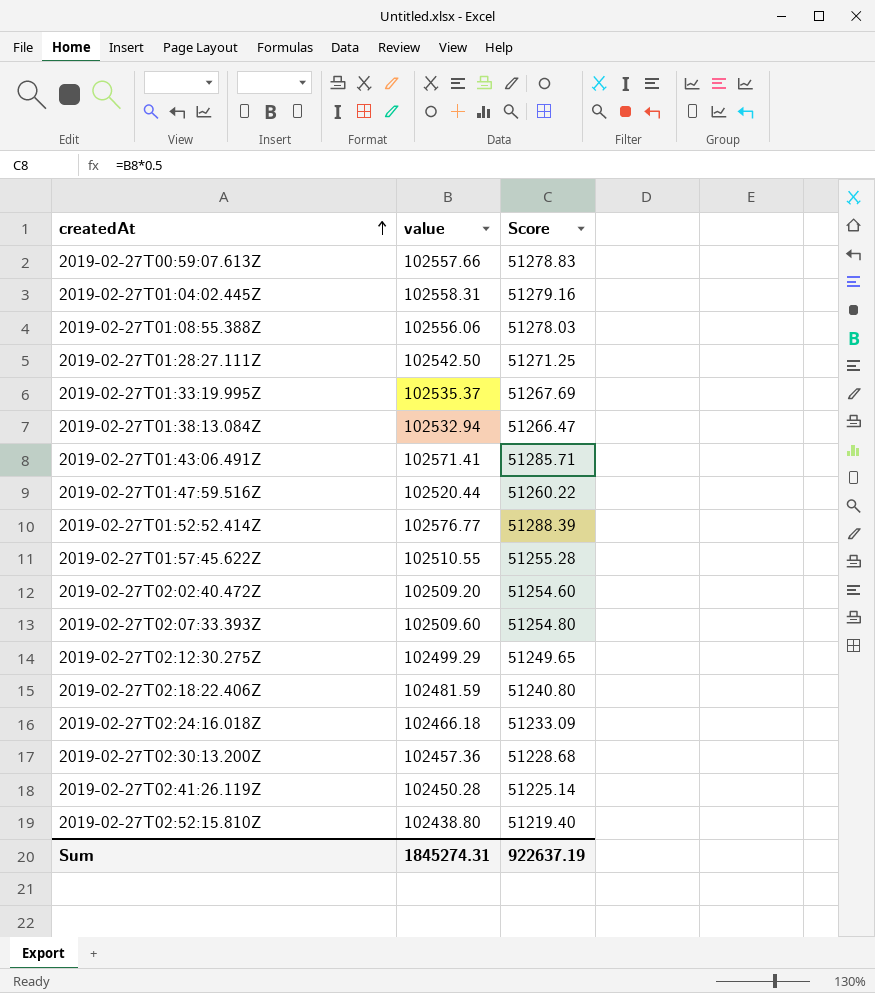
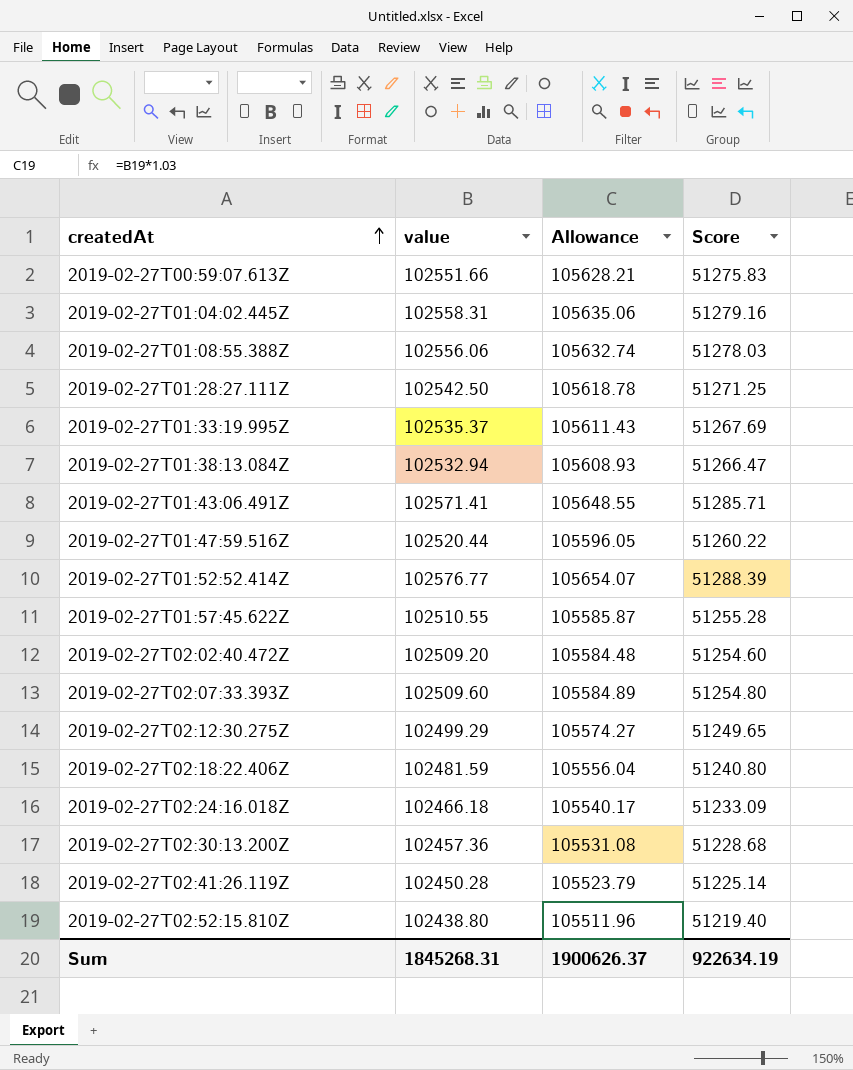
column Allowance | formula: none -> [value] * 1.03
2019-02-27T00:59:07.613Z | value: 102557.66 -> 102551.66
2019-02-27T00:59:07.613Z | Score: 51278.83 -> 51275.83
Sum | value: 1845274.31 -> 1845268.31
Sum | Score: 922637.19 -> 922634.19

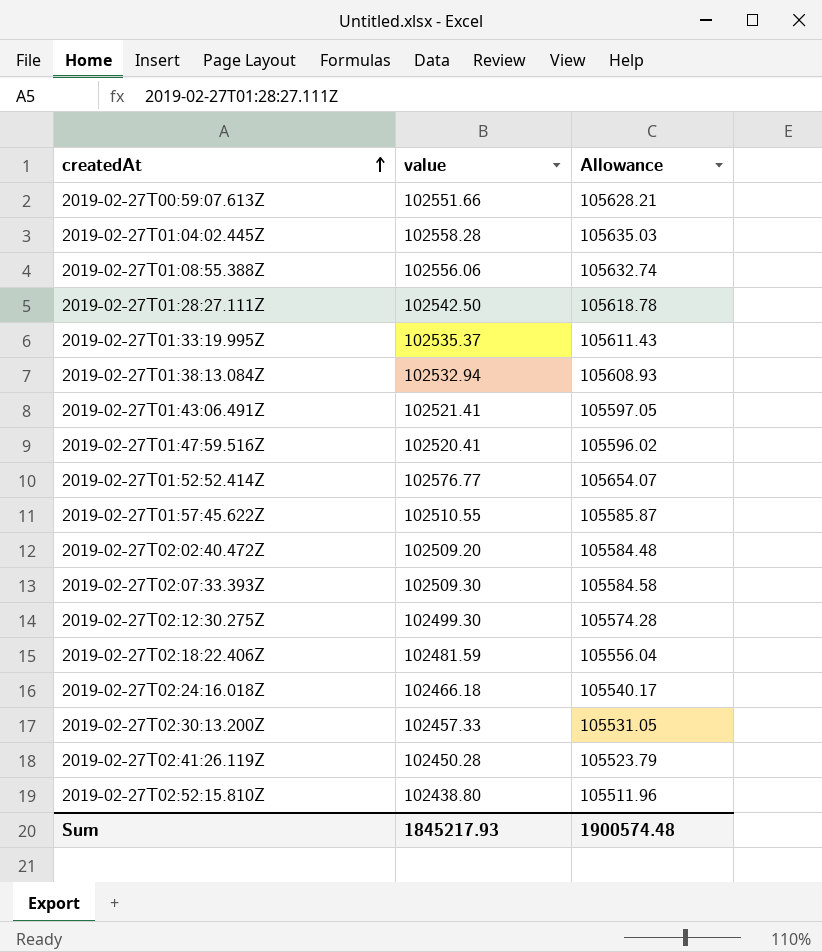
column Score | formula: [value] * 0.5 -> none
2019-02-27T01:04:02.445Z | value: 102558.31 -> 102558.28
2019-02-27T01:04:02.445Z | Allowance: 105635.06 -> 105635.03
2019-02-27T01:43:06.491Z | value: 102571.41 -> 102521.41
2019-02-27T01:43:06.491Z | Allowance: 105648.55 -> 105597.05
2019-02-27T01:47:59.516Z | value: 102520.44 -> 102520.41
2019-02-27T01:47:59.516Z | Allowance: 105596.05 -> 105596.02
2019-02-27T02:07:33.393Z | value: 102509.60 -> 102509.30
2019-02-27T02:07:33.393Z | Allowance: 105584.89 -> 105584.58
2019-02-27T02:12:30.275Z | value: 102499.29 -> 102499.30
2019-02-27T02:12:30.275Z | Allowance: 105574.27 -> 105574.28
2019-02-27T02:30:13.200Z | value: 102457.36 -> 102457.33
2019-02-27T02:30:13.200Z | Allowance: 105531.08 -> 105531.05
Sum | value: 1845268.31 -> 1845217.93
Sum | Allowance: 1900626.37 -> 1900574.48

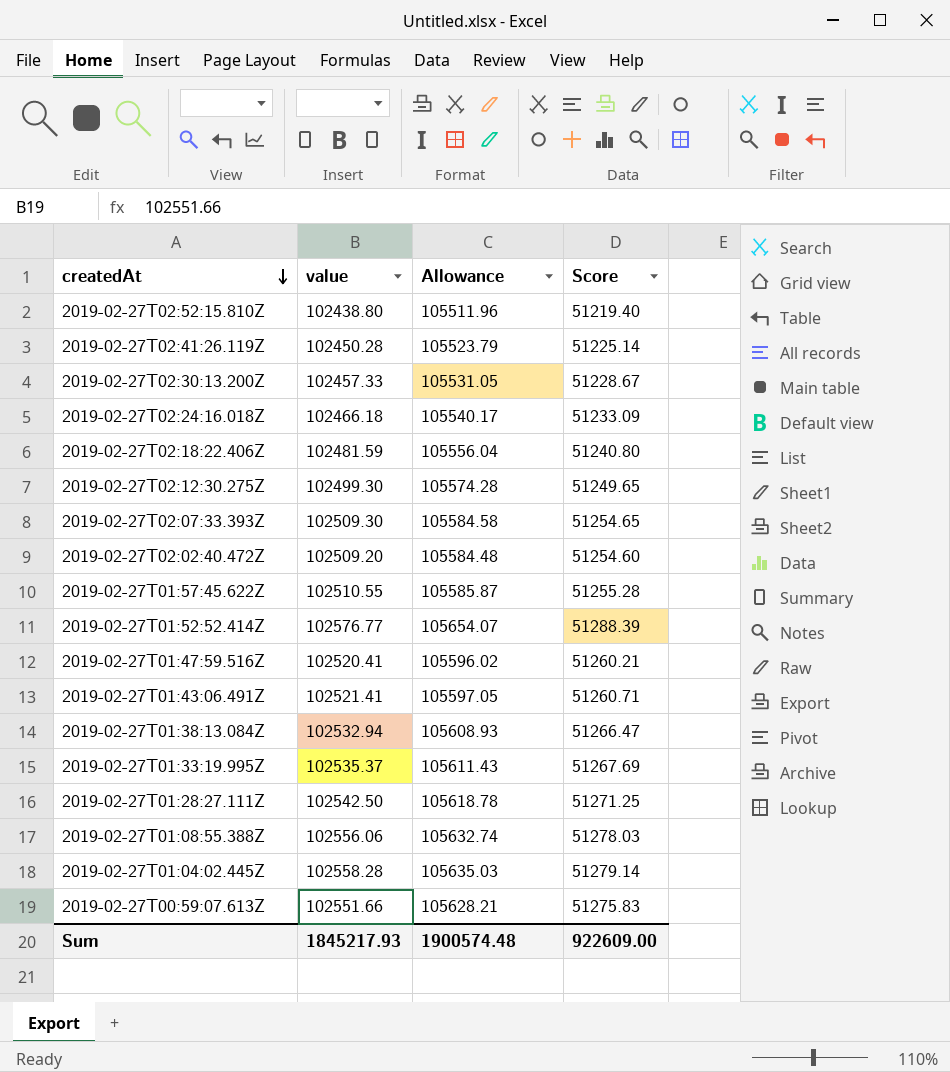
row order: createdAt ascending -> createdAt descending
column Score | formula: none -> [value] * 0.5

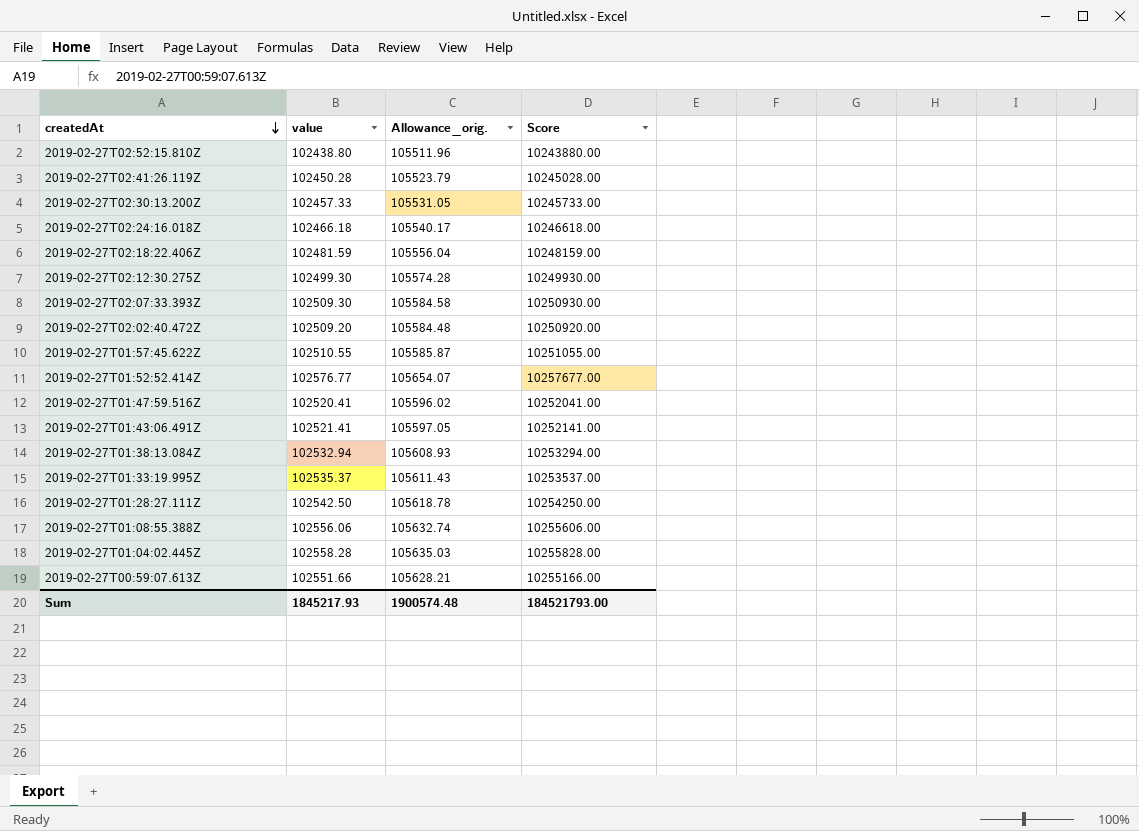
column name: Allowance -> Allowance_orig.
column Score | formula: [value] * 0.5 -> [value] * 100
Sum | Score: 922609.00 -> 184521793.00

